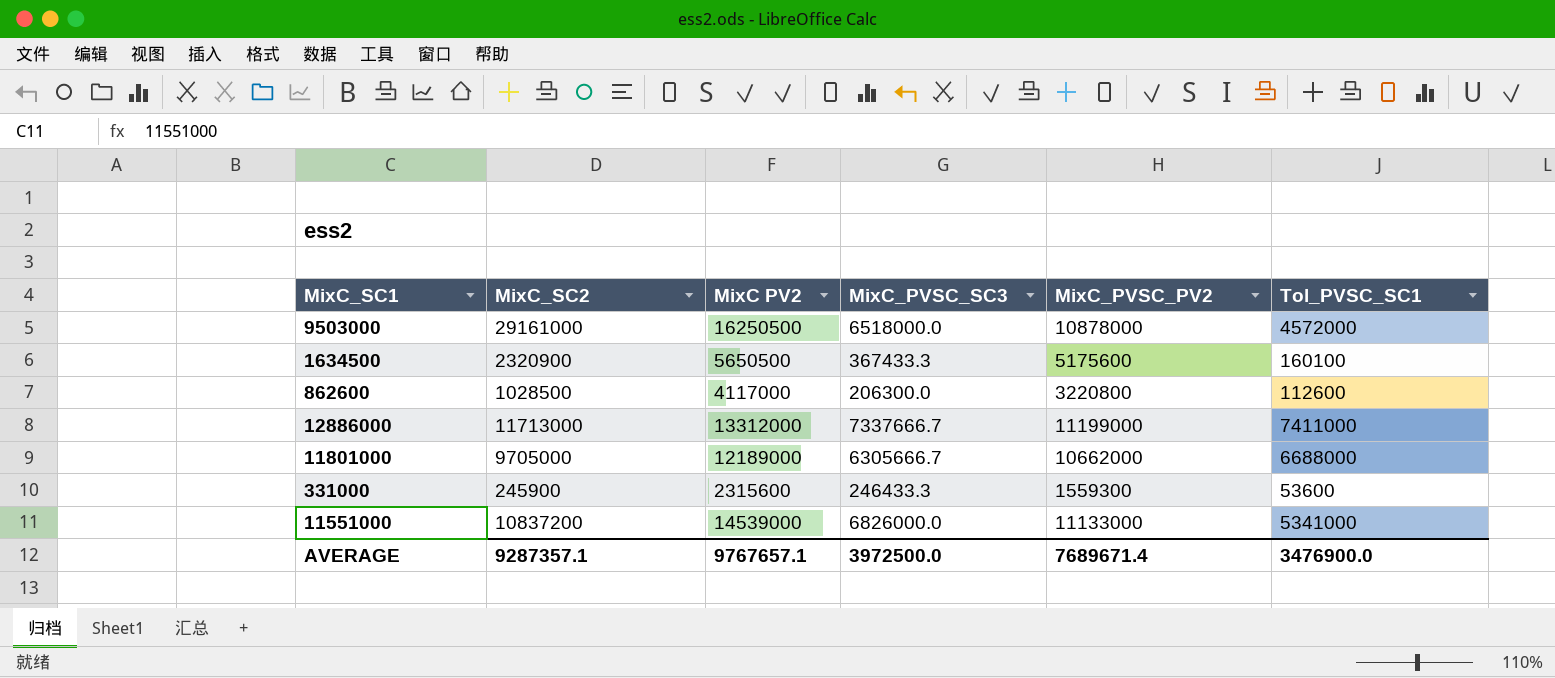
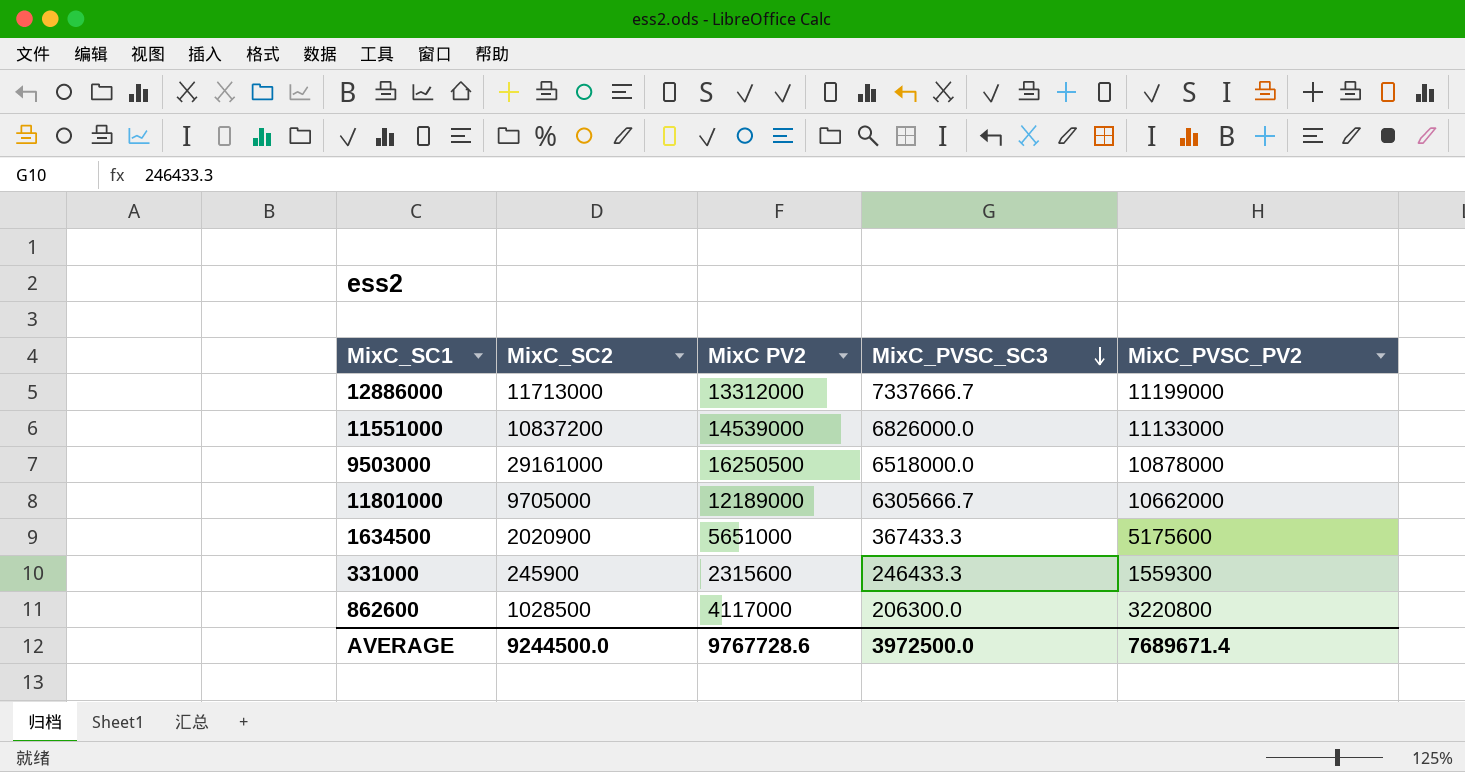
row order: none -> MixC_PVSC_SC3 descending
column Tol_PVSC_SC1 | position: 6 -> none
1634500 | MixC_SC2: 2320900 -> 2020900
1634500 | MixC PV2: 5650500 -> 5651000
AVERAGE | MixC_SC2: 9287357.1 -> 9244500.0
AVERAGE | MixC PV2: 9767657.1 -> 9767728.6

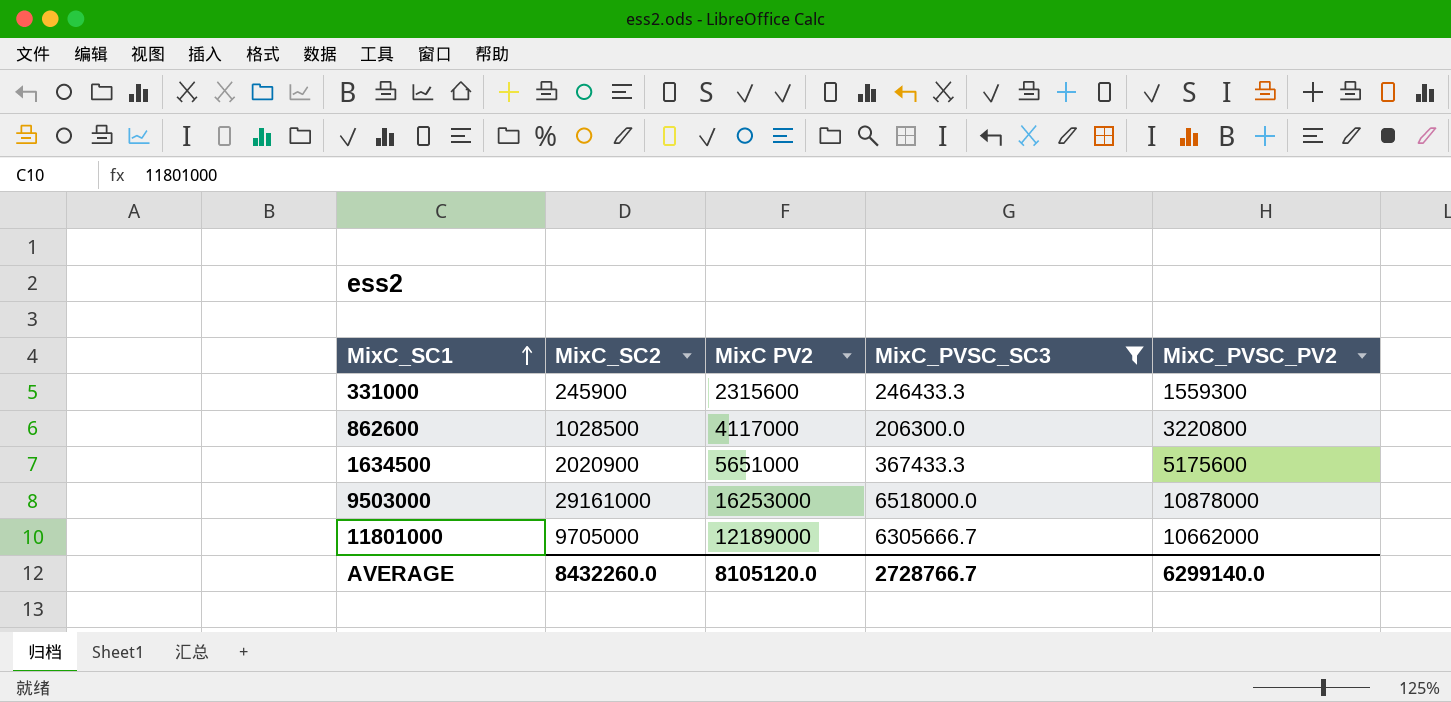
filter: none -> MixC_PVSC_SC3 <= 6518000.0
row order: MixC_PVSC_SC3 descending -> MixC_SC1 ascending
9503000 | MixC PV2: 16250500 -> 16253000
AVERAGE | MixC_SC2: 9244500.0 -> 8432260.0
AVERAGE | MixC PV2: 9767728.6 -> 8105120.0
AVERAGE | MixC_PVSC_SC3: 3972500.0 -> 2728766.7
AVERAGE | MixC_PVSC_PV2: 7689671.4 -> 6299140.0

